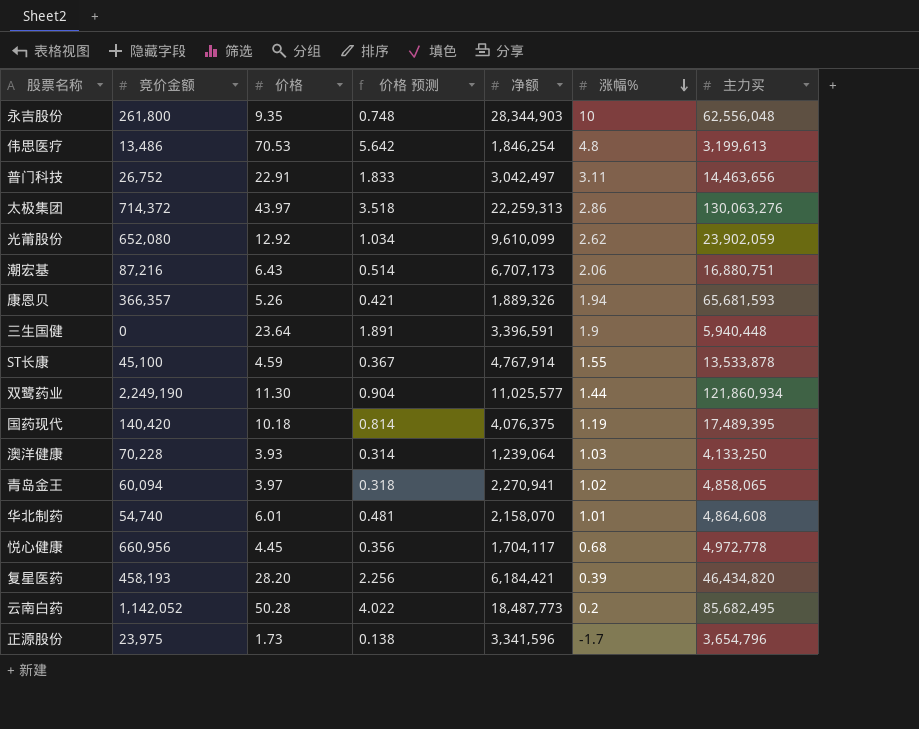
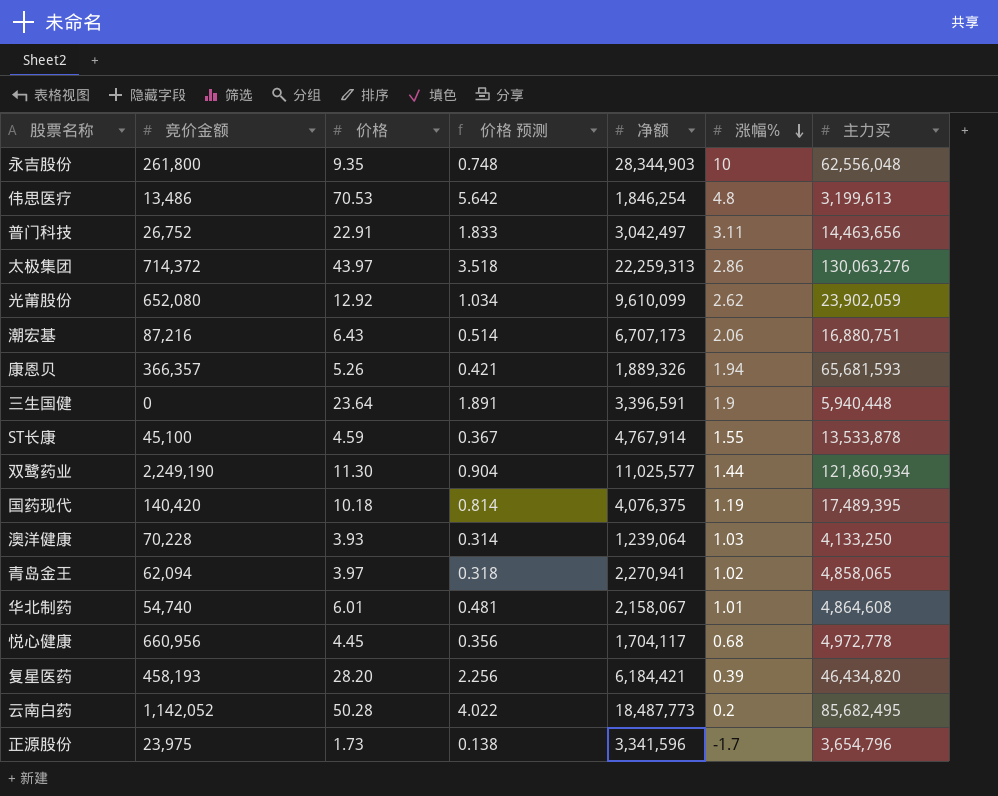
青岛金王 | 竞价金额: 60,094 -> 62,094
华北制药 | 净额: 2,158,070 -> 2,158,067

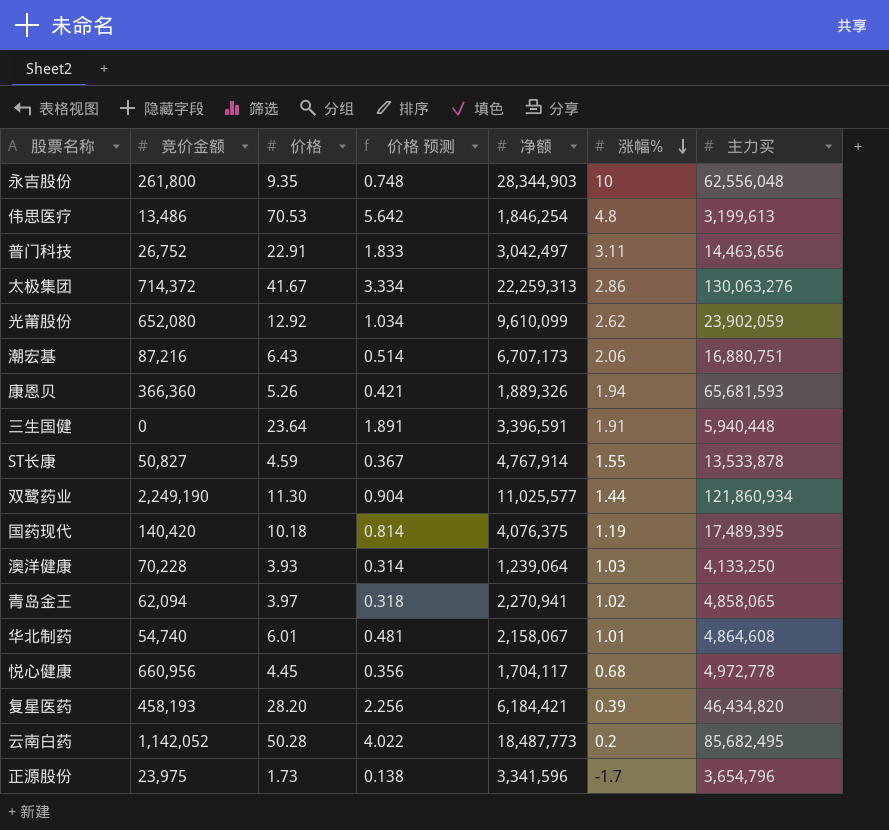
太极集团 | 价格: 43.97 -> 41.67
太极集团 | 价格 预测: 3.518 -> 3.334
康恩贝 | 竞价金额: 366,357 -> 366,360
三生国健 | 涨幅%: 1.9 -> 1.91
ST长康 | 竞价金额: 45,100 -> 50,827

